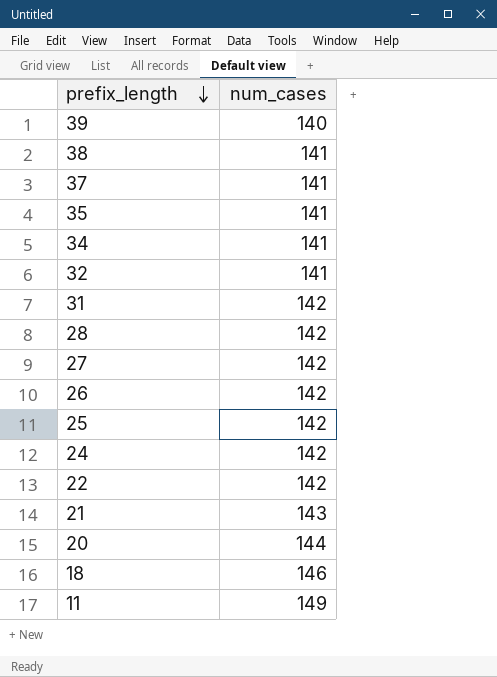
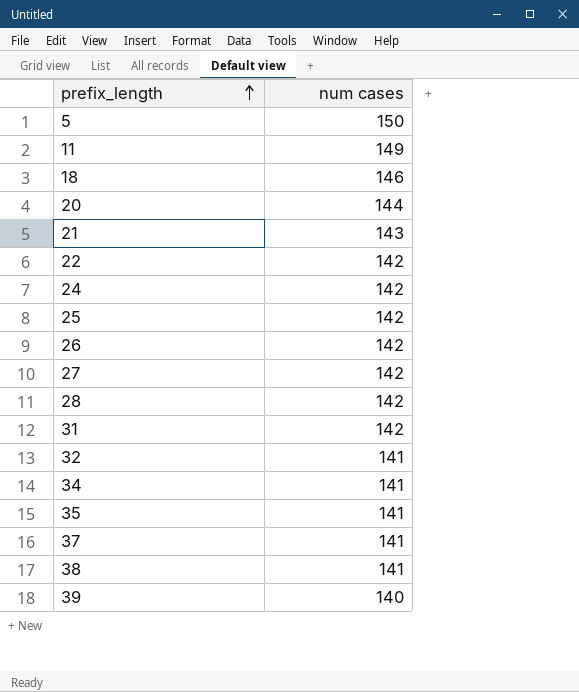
row order: prefix_length descending -> prefix_length ascending
column name: num_cases -> num cases
row 5: none -> 150

